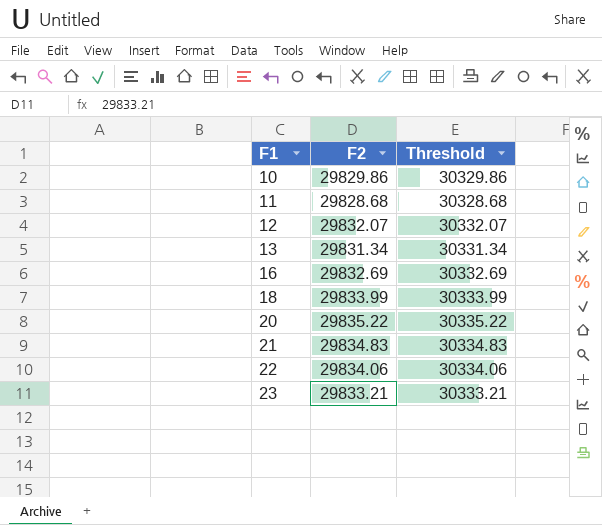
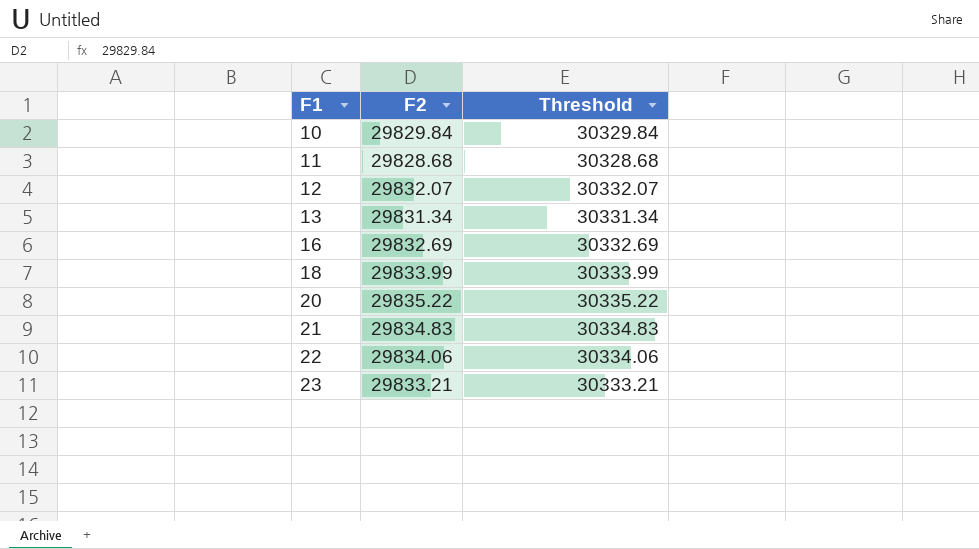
10 | F2: 29829.86 -> 29829.84
10 | Threshold: 30329.86 -> 30329.84

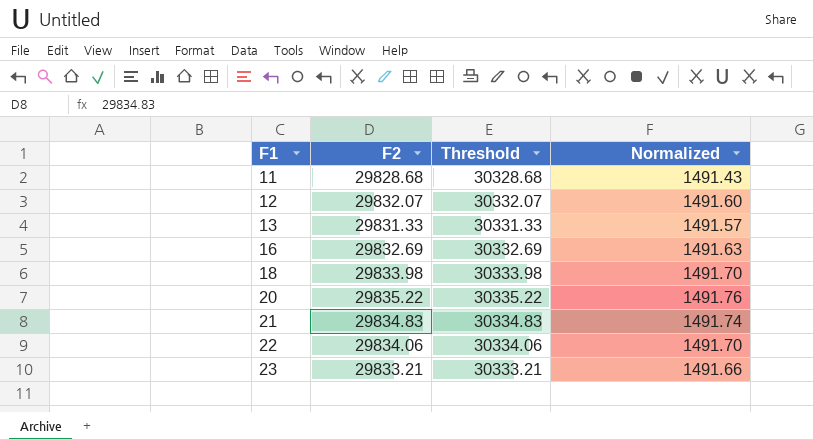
column Normalized | formula: none -> [F2] * 0.05
row 10: 29829.84 | 30329.84 -> none
13 | F2: 29831.34 -> 29831.33
13 | Threshold: 30331.34 -> 30331.33
18 | F2: 29833.99 -> 29833.98
18 | Threshold: 30333.99 -> 30333.98

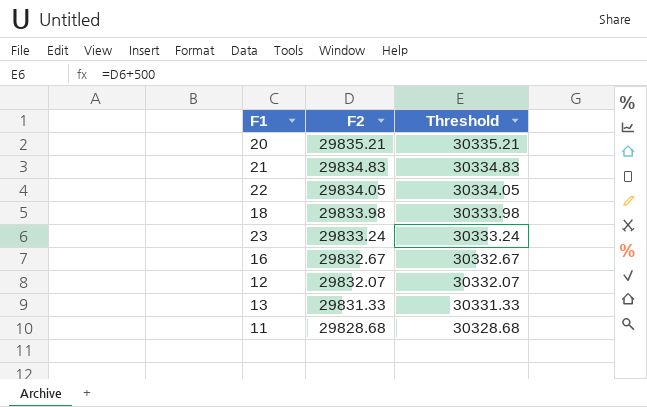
row order: F1 ascending -> F2 descending
column Normalized | formula: [F2] * 0.05 -> none
20 | F2: 29835.22 -> 29835.21
20 | Threshold: 30335.22 -> 30335.21
22 | F2: 29834.06 -> 29834.05
22 | Threshold: 30334.06 -> 30334.05
23 | F2: 29833.21 -> 29833.24
23 | Threshold: 30333.21 -> 30333.24
16 | F2: 29832.69 -> 29832.67
16 | Threshold: 30332.69 -> 30332.67

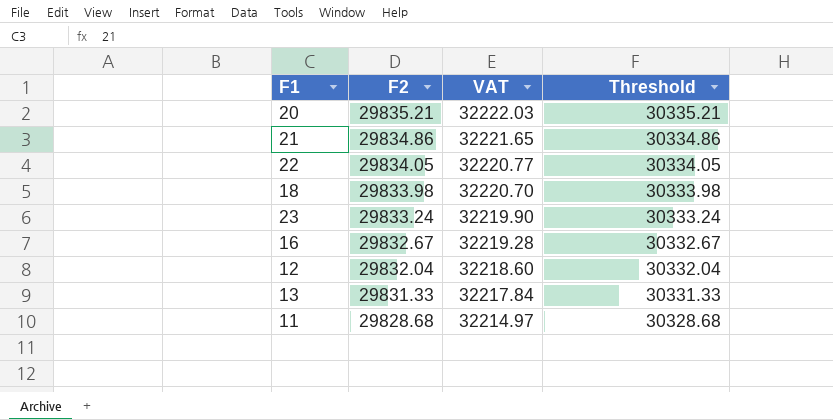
column VAT | formula: none -> [F2] * 1.08
21 | F2: 29834.83 -> 29834.86
21 | Threshold: 30334.83 -> 30334.86
12 | F2: 29832.07 -> 29832.04
12 | Threshold: 30332.07 -> 30332.04

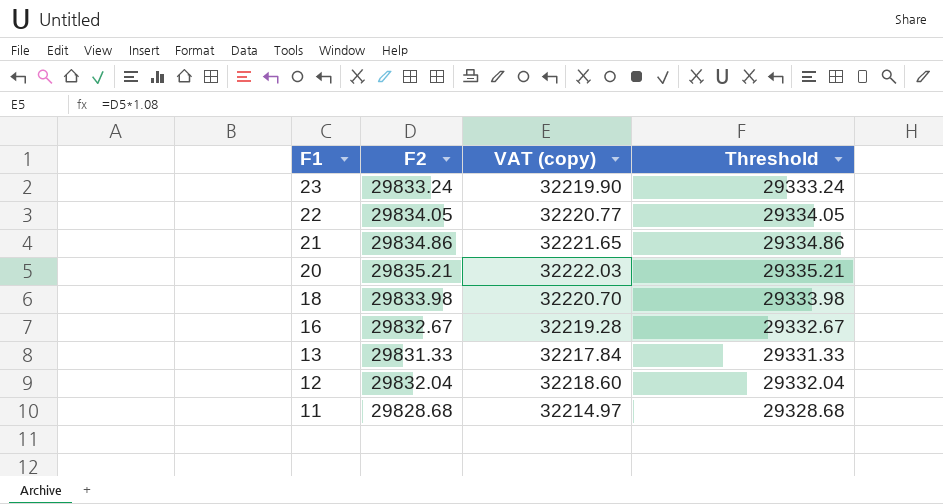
row order: F2 descending -> F1 descending
column name: VAT -> VAT (copy)
column Threshold | formula: [F2] + 500 -> [F2] - 500

